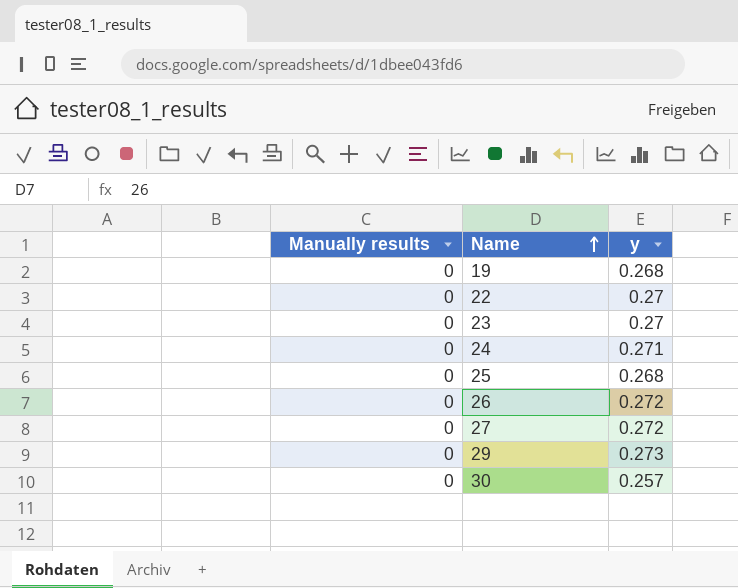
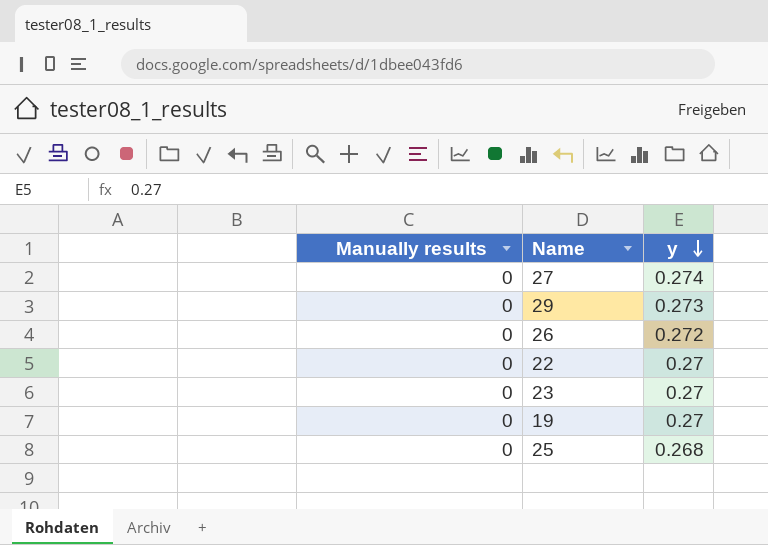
row order: Name ascending -> y descending
row 24: 0 | 0.271 -> none
row 30: 0 | 0.257 -> none
27 | y: 0.272 -> 0.274
19 | y: 0.268 -> 0.27

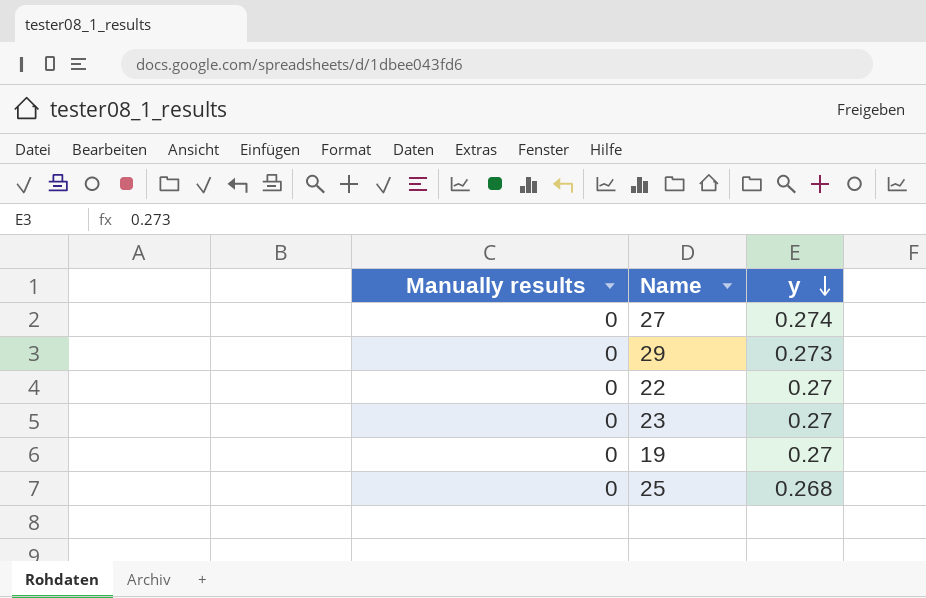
row 26: 0 | 0.272 -> none

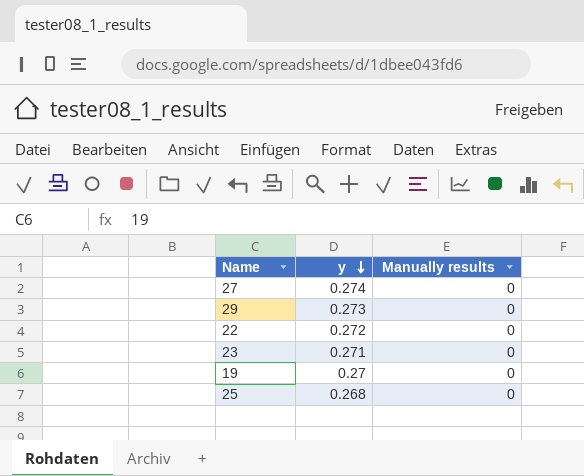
column Manually results | position: 1 -> 3
22 | y: 0.27 -> 0.272
23 | y: 0.27 -> 0.271

